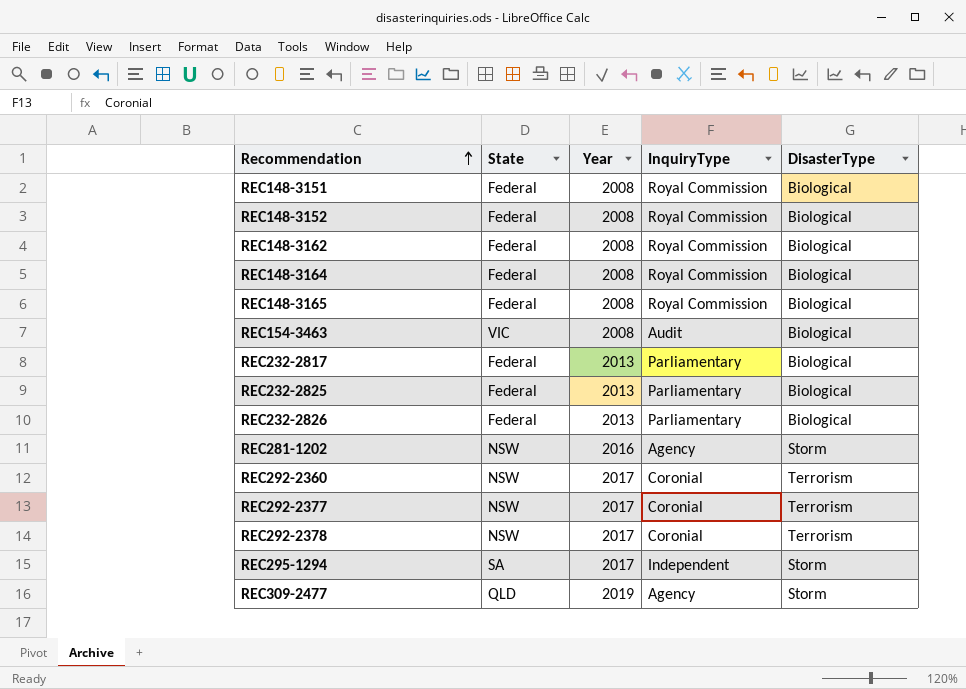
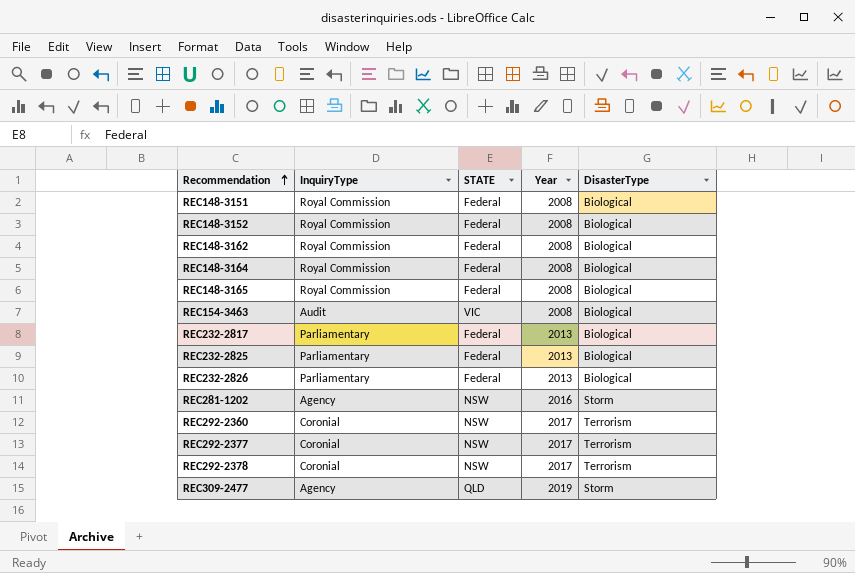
column InquiryType | position: 4 -> 2
column name: State -> STATE
row REC295-1294: SA | 2017 | Independent | Storm -> none

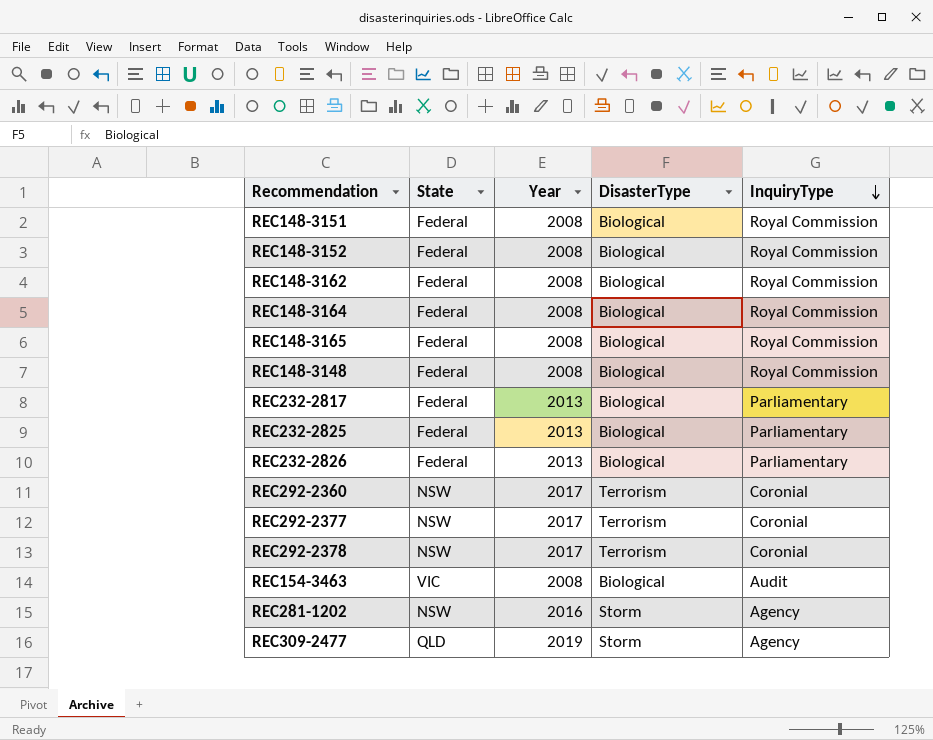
row order: Recommendation ascending -> InquiryType descending
column name: STATE -> State
column InquiryType | position: 2 -> 5
row REC148-3148: none -> Federal | 2008 | Biological | Royal Commission

